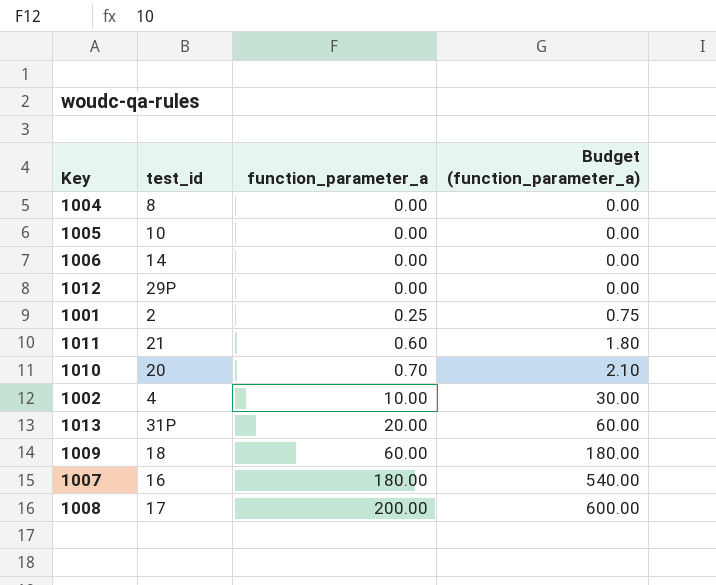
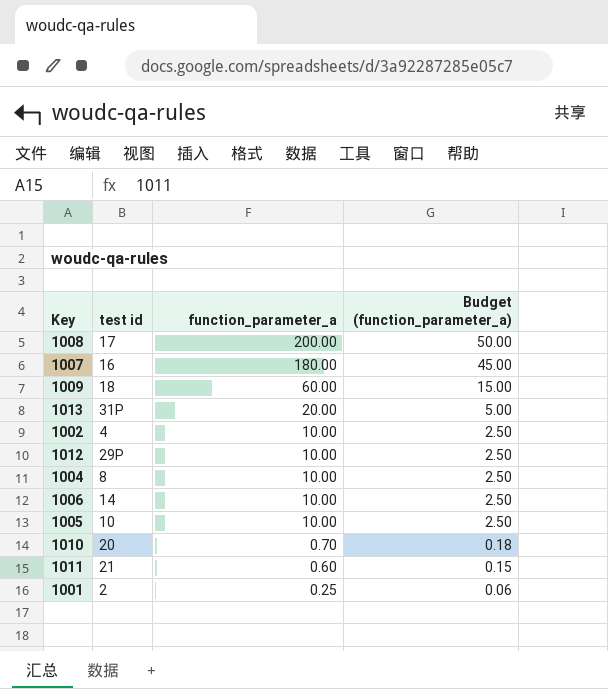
row order: function_parameter_a ascending -> function_parameter_a descending
column name: test_id -> test id
column Budget (function_parameter_a) | formula: [function_parameter_a] * 3 -> [function_parameter_a] * 0.25
1012 | function_parameter_a: 0.00 -> 10.00
1004 | function_parameter_a: 0.00 -> 10.00
1006 | function_parameter_a: 0.00 -> 10.00
1005 | function_parameter_a: 0.00 -> 10.00

